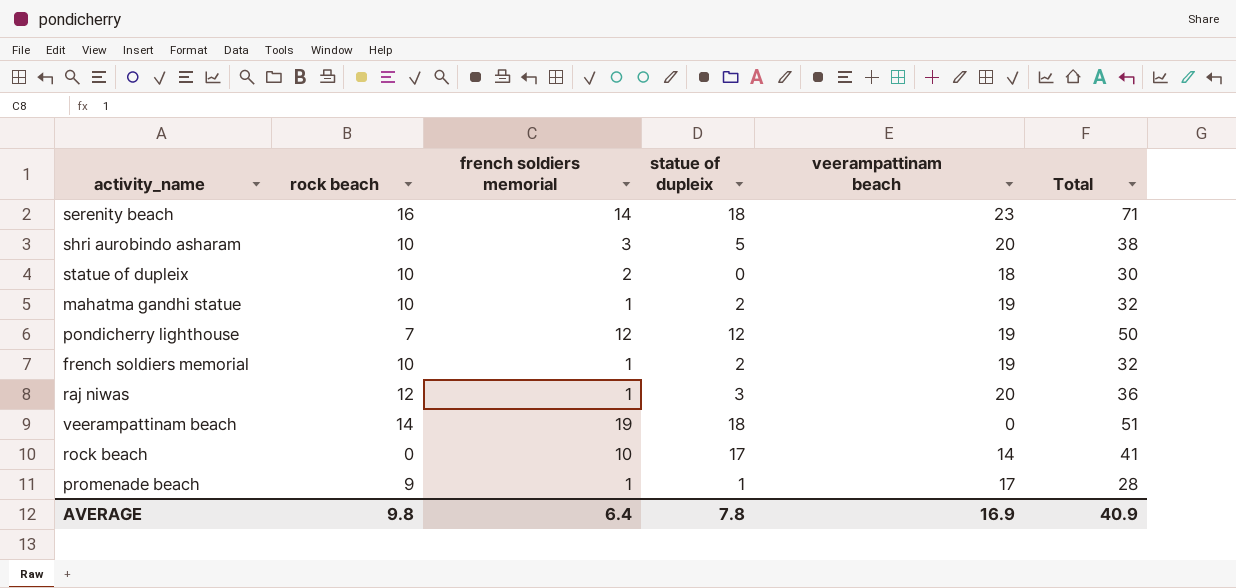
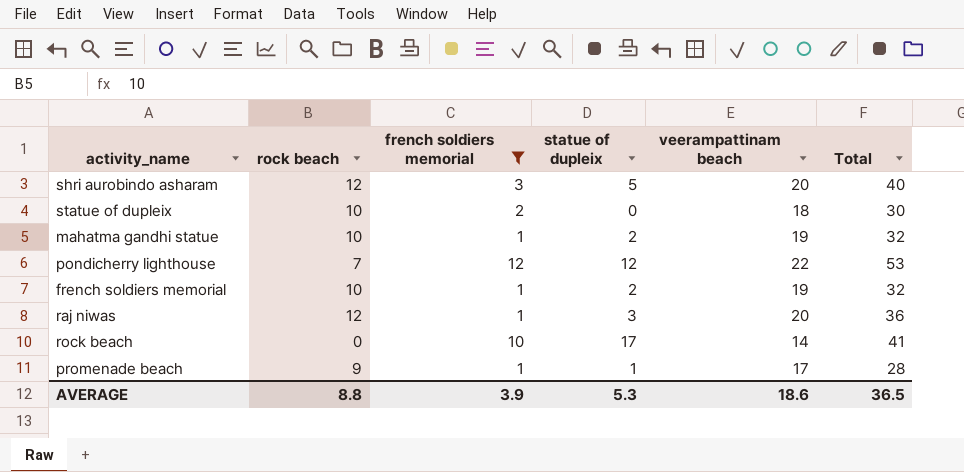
filter: none -> french soldiers memorial <= 12
shri aurobindo asharam | rock beach: 10 -> 12
shri aurobindo asharam | Total: 38 -> 40
pondicherry lighthouse | veerampattinam beach: 19 -> 22
pondicherry lighthouse | Total: 50 -> 53
AVERAGE | rock beach: 9.8 -> 8.8
AVERAGE | french soldiers memorial: 6.4 -> 3.9
AVERAGE | statue of dupleix: 7.8 -> 5.3
AVERAGE | veerampattinam beach: 16.9 -> 18.6
AVERAGE | Total: 40.9 -> 36.5

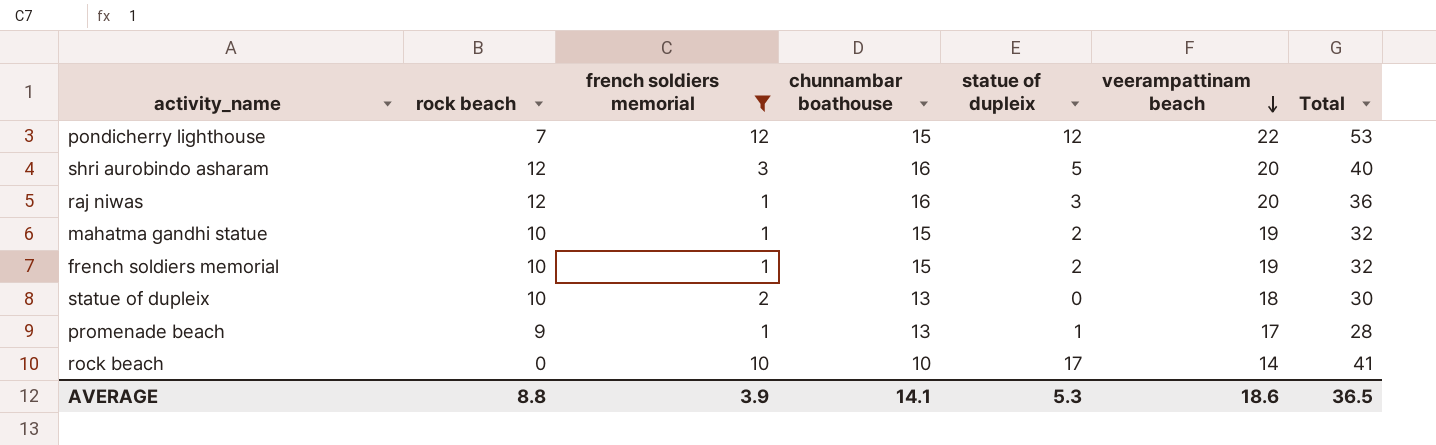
row order: none -> veerampattinam beach descending
column chunnambar boathouse | position: none -> 4

